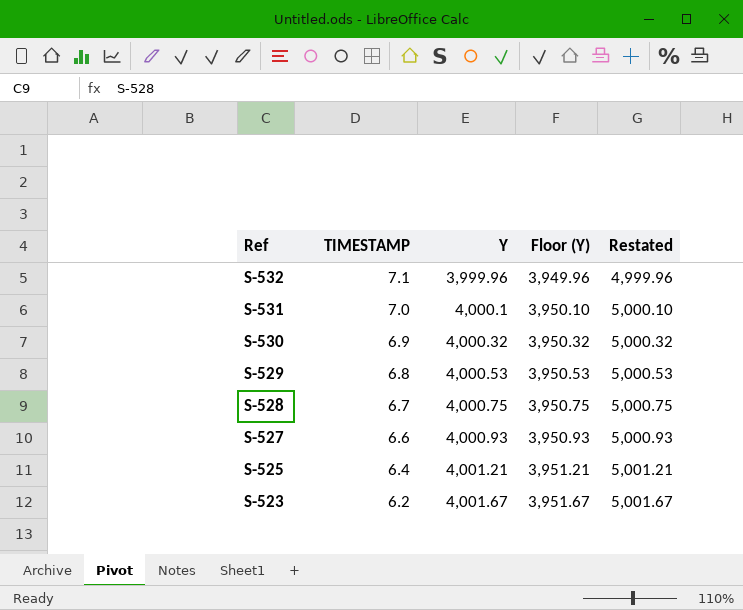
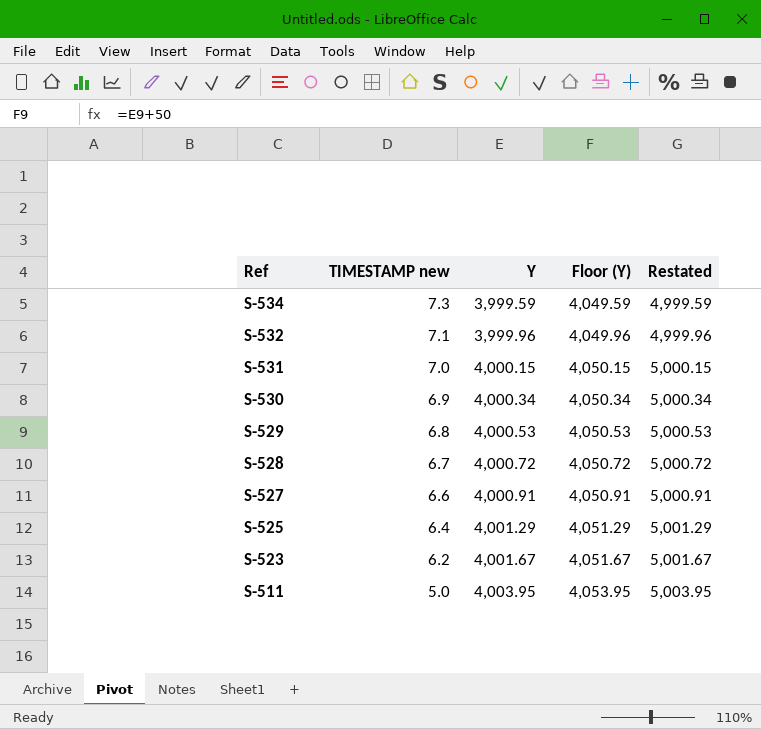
column name: TIMESTAMP -> TIMESTAMP new
column Floor (Y) | formula: [Y] - 50 -> [Y] + 50
row S-534: none -> 7.3 | 3,999.59 | 4,049.59 | 4,999.59
S-531 | Y: 4,000.1 -> 4,000.15
S-531 | Restated: 5,000.10 -> 5,000.15
S-530 | Y: 4,000.32 -> 4,000.34
S-530 | Restated: 5,000.32 -> 5,000.34
S-528 | Y: 4,000.75 -> 4,000.72
S-528 | Restated: 5,000.75 -> 5,000.72
S-527 | Y: 4,000.93 -> 4,000.91
S-527 | Restated: 5,000.93 -> 5,000.91
S-525 | Y: 4,001.21 -> 4,001.29
S-525 | Restated: 5,001.21 -> 5,001.29
row S-511: none -> 5.0 | 4,003.95 | 4,053.95 | 5,003.95

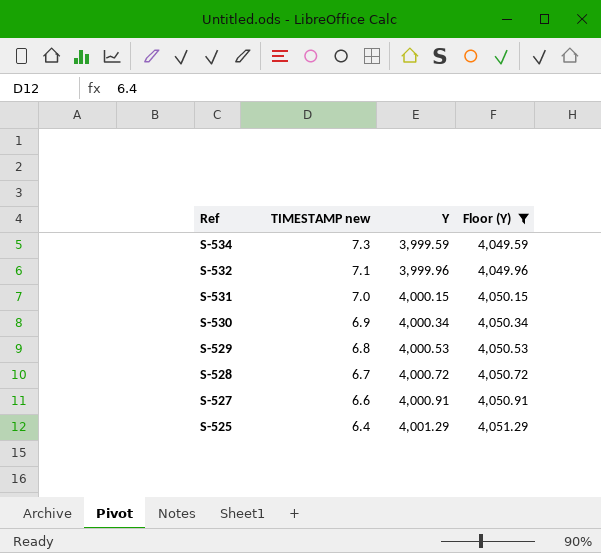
filter: none -> Floor (Y) <= 4,051.29
column Restated | formula: [Y] + 1000 -> none

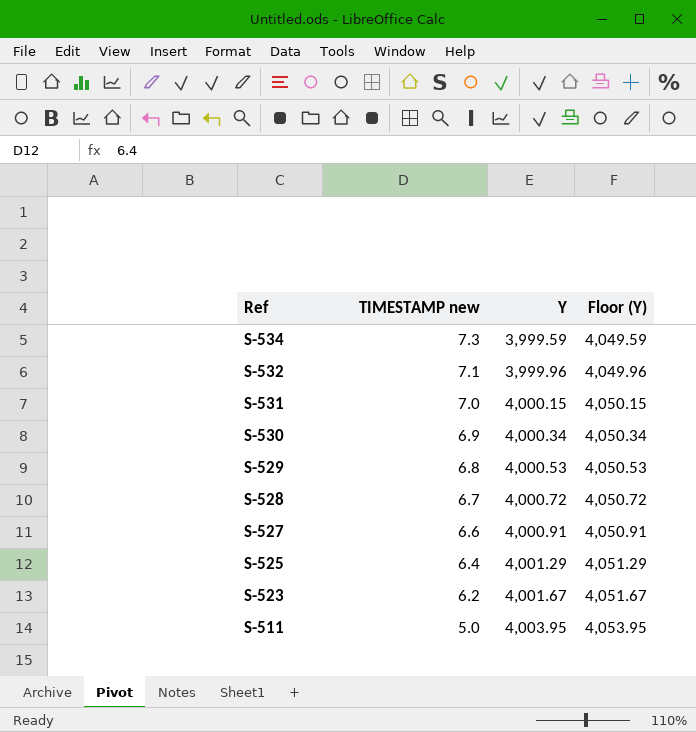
filter: Floor (Y) <= 4,051.29 -> none

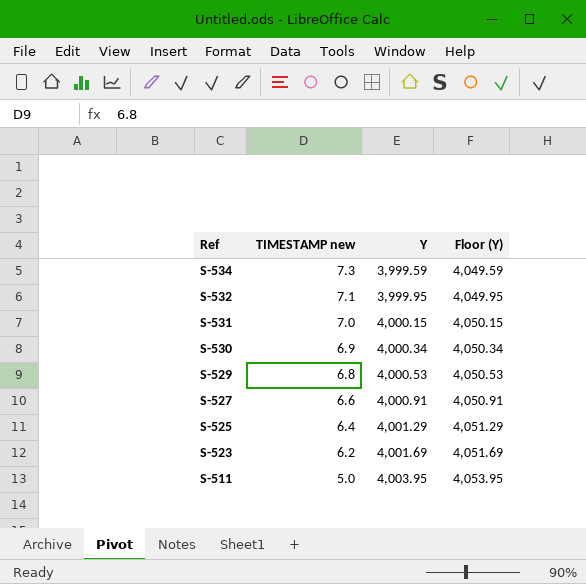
row S-528: 6.7 | 4,000.72 | 4,050.72 -> none
S-532 | Y: 3,999.96 -> 3,999.95
S-532 | Floor (Y): 4,049.96 -> 4,049.95
S-523 | Y: 4,001.67 -> 4,001.69
S-523 | Floor (Y): 4,051.67 -> 4,051.69

